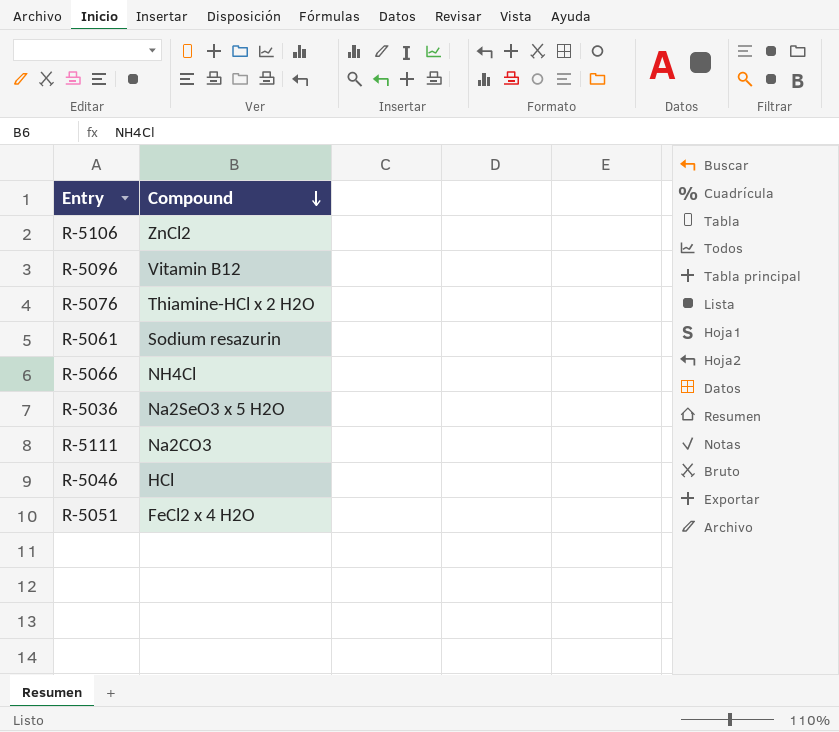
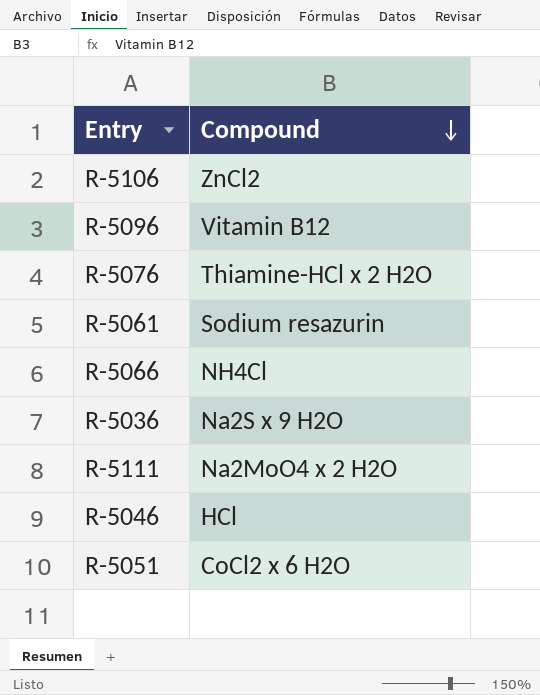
R-5036 | Compound: Na2SeO3 x 5 H2O -> Na2S x 9 H2O
R-5111 | Compound: Na2CO3 -> Na2MoO4 x 2 H2O
R-5051 | Compound: FeCl2 x 4 H2O -> CoCl2 x 6 H2O

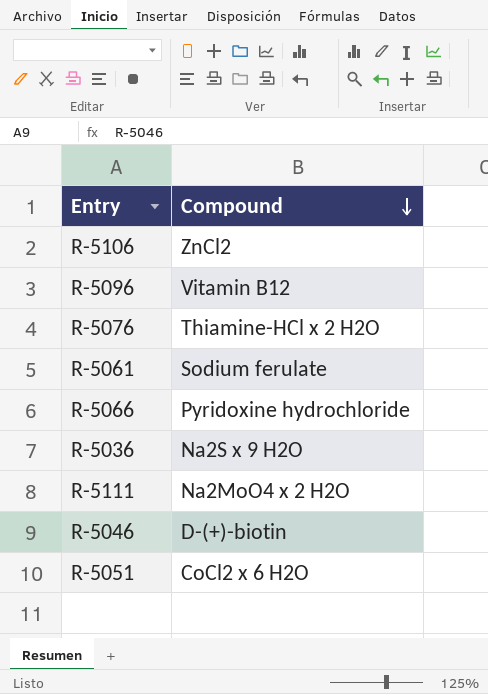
R-5061 | Compound: Sodium resazurin -> Sodium ferulate
R-5066 | Compound: NH4Cl -> Pyridoxine hydrochloride
R-5046 | Compound: HCl -> D-(+)-biotin

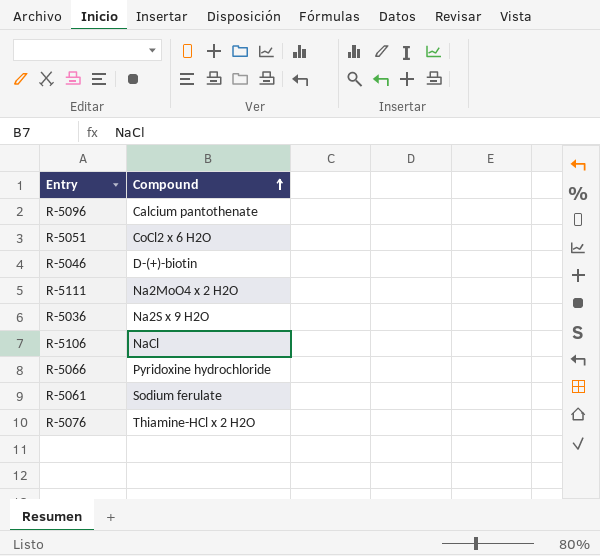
row order: Compound descending -> Compound ascending
R-5096 | Compound: Vitamin B12 -> Calcium pantothenate
R-5106 | Compound: ZnCl2 -> NaCl

